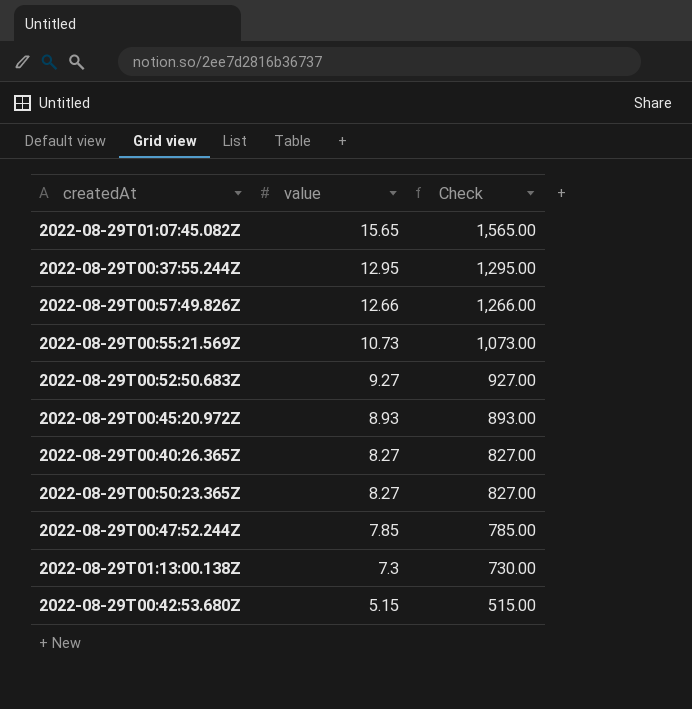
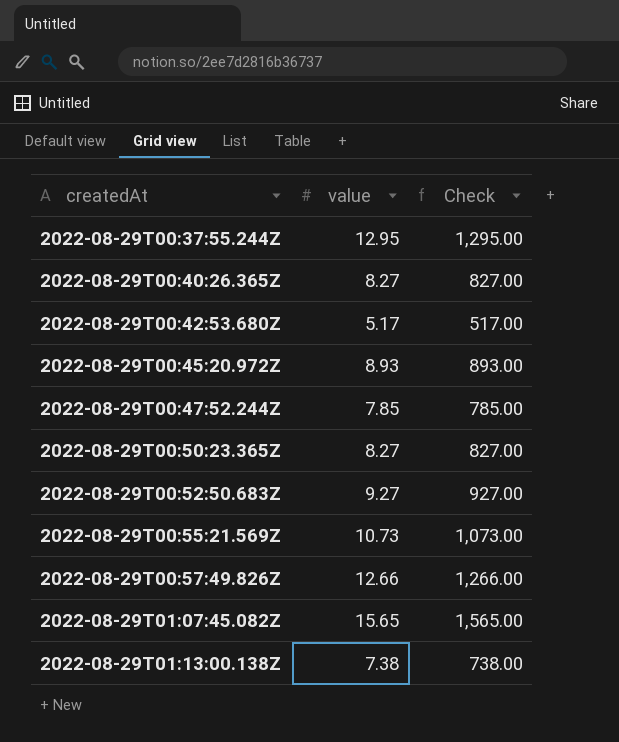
row order: value descending -> createdAt ascending
2022-08-29T00:42:53.680Z | value: 5.15 -> 5.17
2022-08-29T00:42:53.680Z | Check: 515.00 -> 517.00
2022-08-29T01:13:00.138Z | value: 7.3 -> 7.38
2022-08-29T01:13:00.138Z | Check: 730.00 -> 738.00

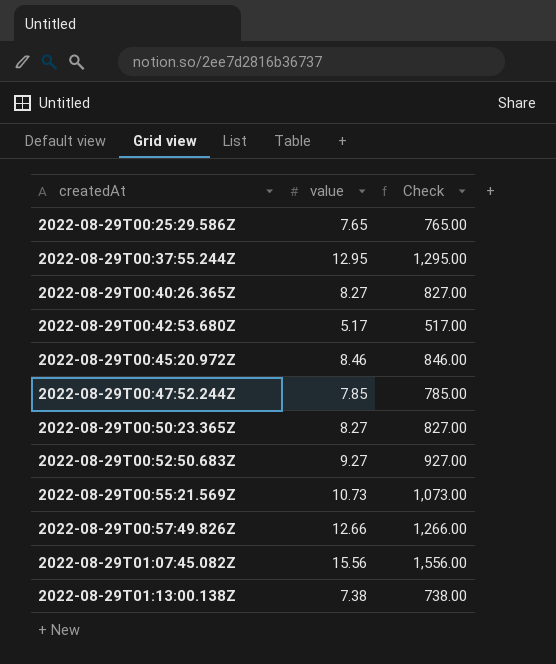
row 2022-08-29T00:25:29.586Z: none -> 7.65 | 765.00
2022-08-29T00:45:20.972Z | value: 8.93 -> 8.46
2022-08-29T00:45:20.972Z | Check: 893.00 -> 846.00
2022-08-29T01:07:45.082Z | value: 15.65 -> 15.56
2022-08-29T01:07:45.082Z | Check: 1,565.00 -> 1,556.00

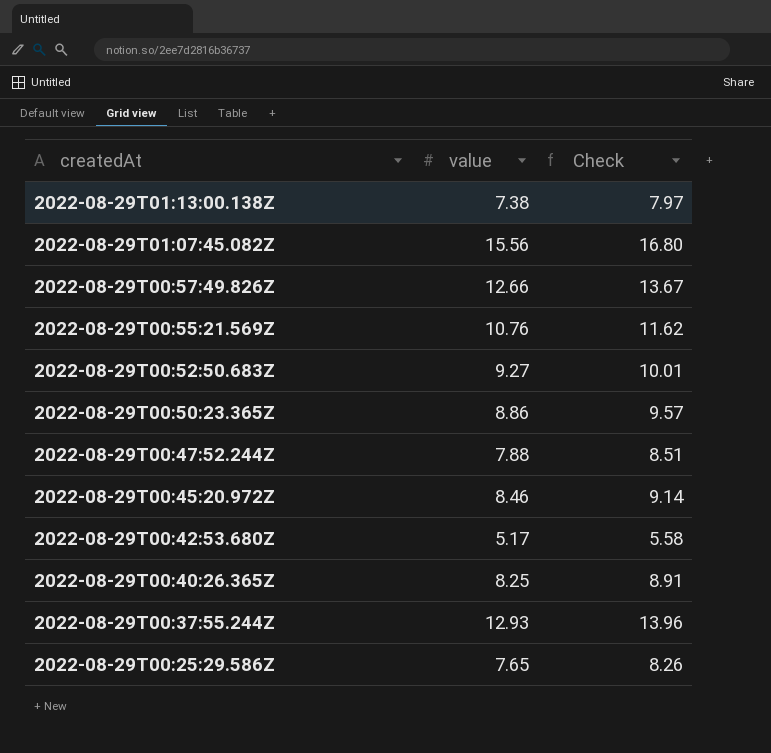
row order: createdAt ascending -> createdAt descending
column Check | formula: [value] * 100 -> [value] * 1.08
2022-08-29T00:55:21.569Z | value: 10.73 -> 10.76
2022-08-29T00:50:23.365Z | value: 8.27 -> 8.86
2022-08-29T00:47:52.244Z | value: 7.85 -> 7.88
2022-08-29T00:40:26.365Z | value: 8.27 -> 8.25
2022-08-29T00:37:55.244Z | value: 12.95 -> 12.93

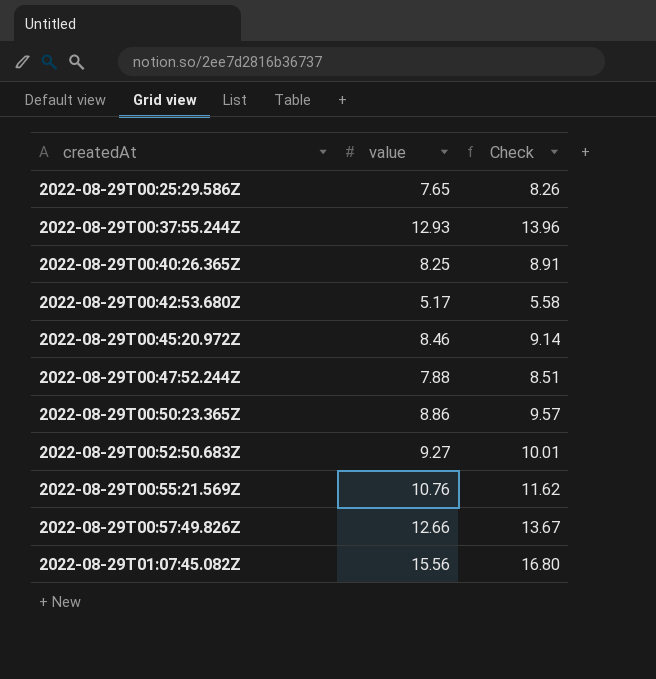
row order: createdAt descending -> createdAt ascending
row 2022-08-29T01:13:00.138Z: 7.38 | 7.97 -> none

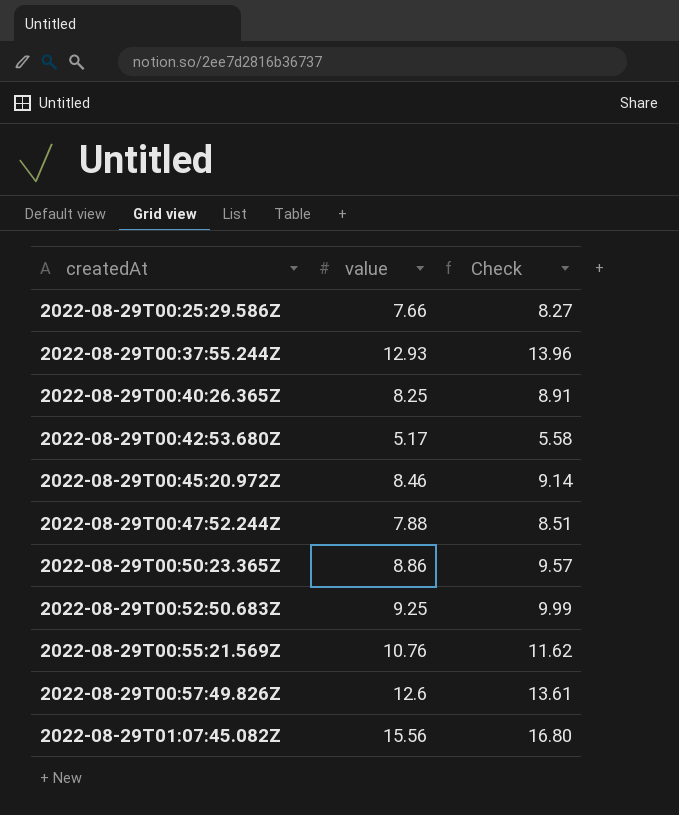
2022-08-29T00:25:29.586Z | value: 7.65 -> 7.66
2022-08-29T00:25:29.586Z | Check: 8.26 -> 8.27
2022-08-29T00:52:50.683Z | value: 9.27 -> 9.25
2022-08-29T00:52:50.683Z | Check: 10.01 -> 9.99
2022-08-29T00:57:49.826Z | value: 12.66 -> 12.6
2022-08-29T00:57:49.826Z | Check: 13.67 -> 13.61

